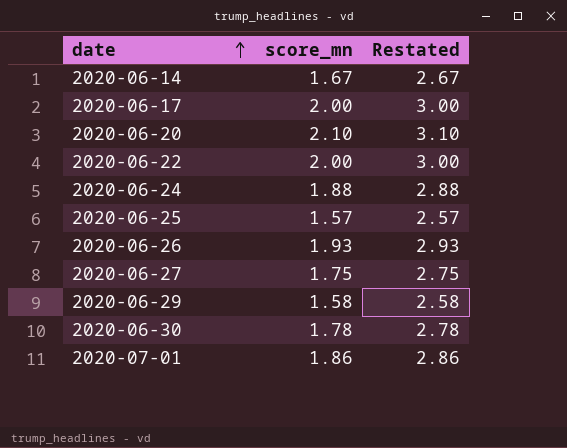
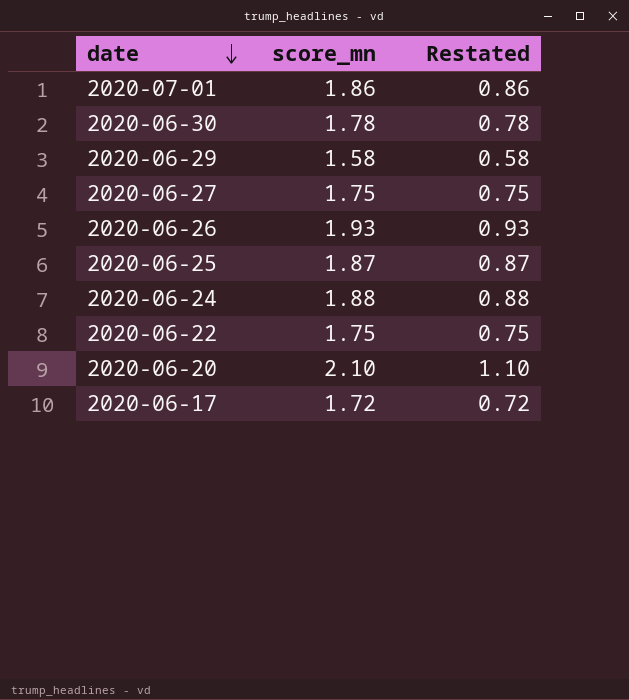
row order: date ascending -> date descending
column Restated | formula: [score_mn] + 1 -> [score_mn] - 1
row 2020-06-14: 1.67 | 2.67 -> none
2020-06-25 | score_mn: 1.57 -> 1.87
2020-06-22 | score_mn: 2.00 -> 1.75
2020-06-17 | score_mn: 2.00 -> 1.72

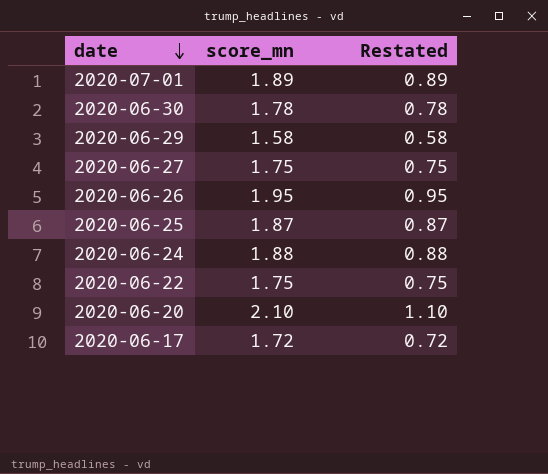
2020-07-01 | score_mn: 1.86 -> 1.89
2020-07-01 | Restated: 0.86 -> 0.89
2020-06-26 | score_mn: 1.93 -> 1.95
2020-06-26 | Restated: 0.93 -> 0.95

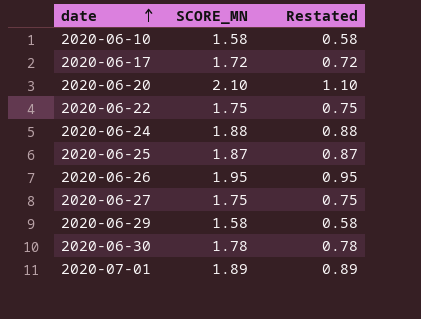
row order: date descending -> date ascending
column name: score_mn -> SCORE_MN
row 2020-06-10: none -> 1.58 | 0.58

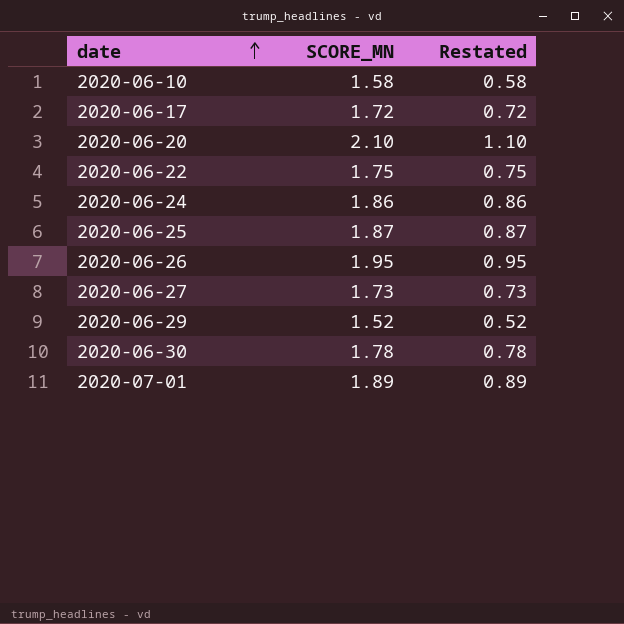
2020-06-24 | SCORE_MN: 1.88 -> 1.86
2020-06-24 | Restated: 0.88 -> 0.86
2020-06-27 | SCORE_MN: 1.75 -> 1.73
2020-06-27 | Restated: 0.75 -> 0.73
2020-06-29 | SCORE_MN: 1.58 -> 1.52
2020-06-29 | Restated: 0.58 -> 0.52

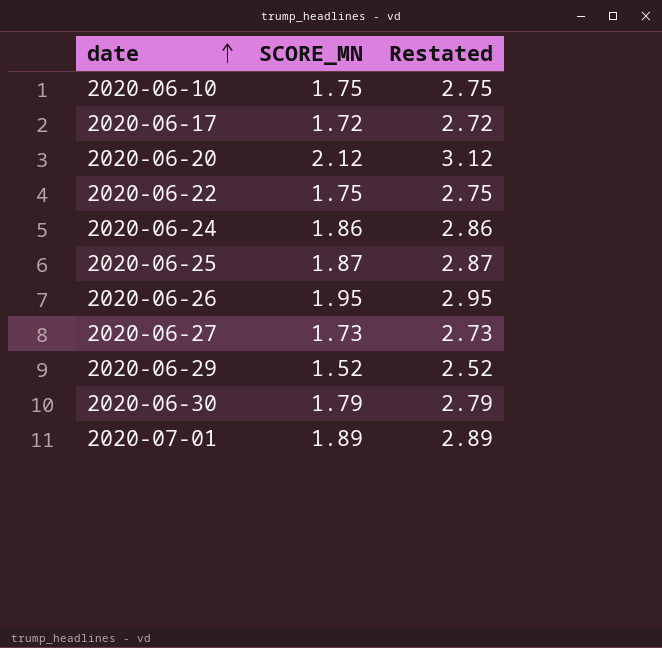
column Restated | formula: [SCORE_MN] - 1 -> [SCORE_MN] + 1
2020-06-10 | SCORE_MN: 1.58 -> 1.75
2020-06-20 | SCORE_MN: 2.10 -> 2.12
2020-06-30 | SCORE_MN: 1.78 -> 1.79

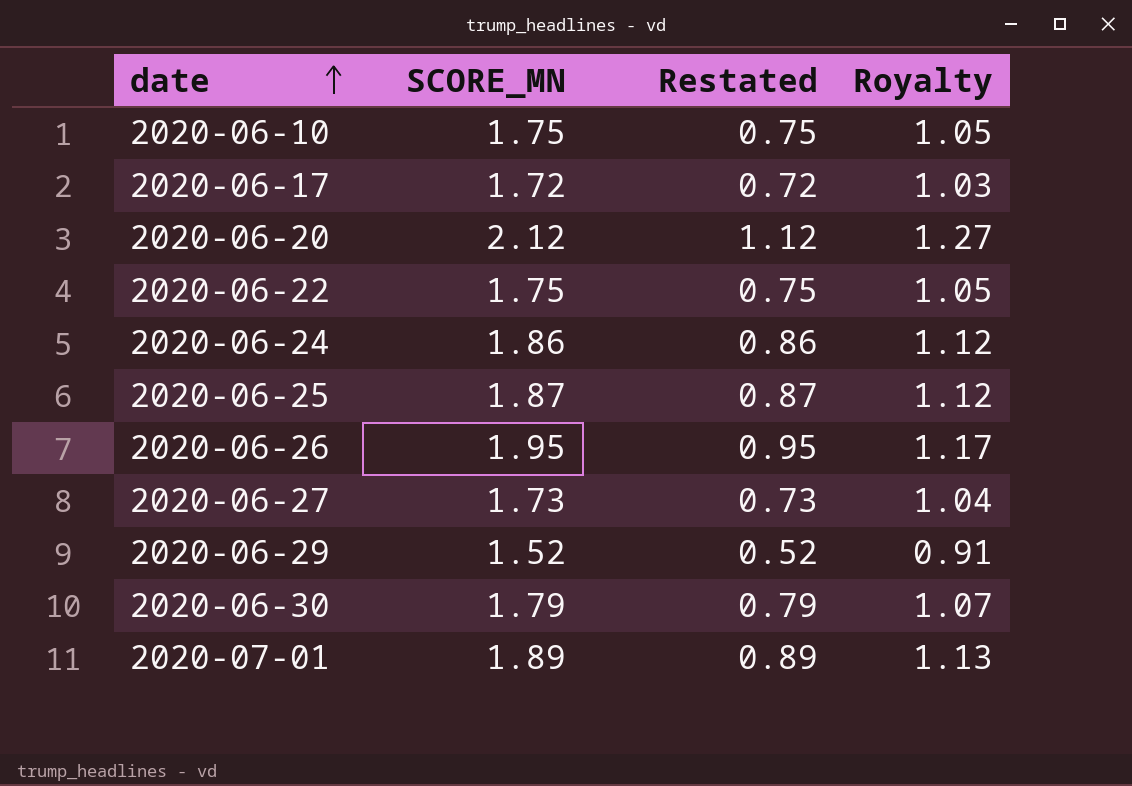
column Restated | formula: [SCORE_MN] + 1 -> [SCORE_MN] - 1
column Royalty | formula: none -> [SCORE_MN] * 0.6

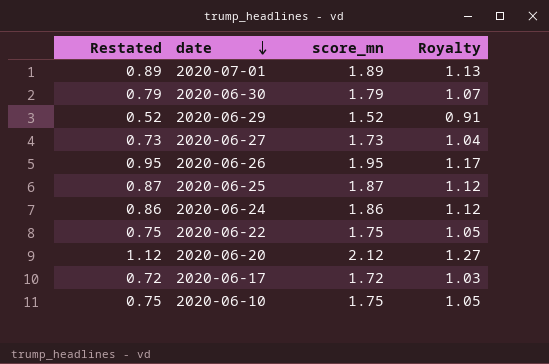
row order: date ascending -> date descending
column Restated | position: 3 -> 1
column name: SCORE_MN -> score_mn

